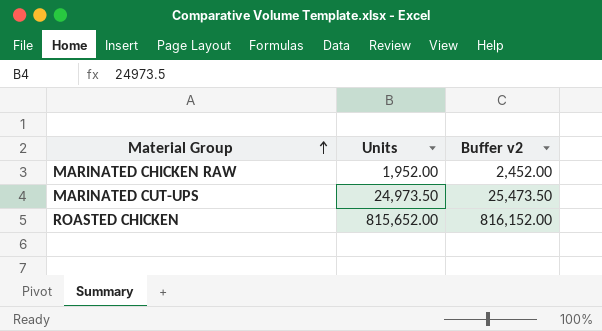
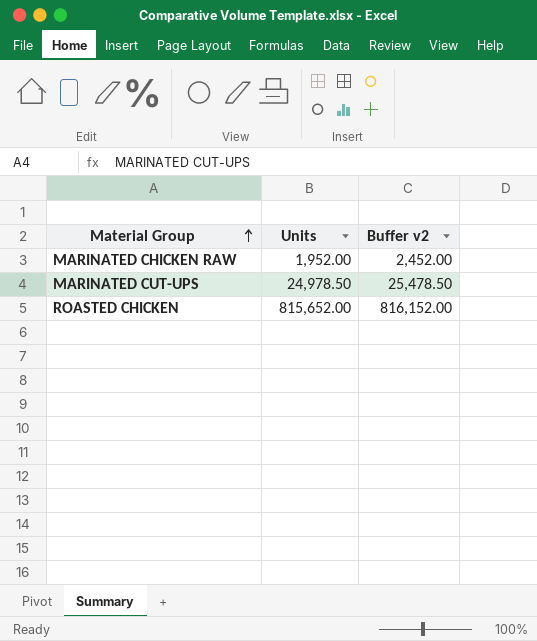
MARINATED CUT-UPS | Units: 24,973.50 -> 24,978.50
MARINATED CUT-UPS | Buffer v2: 25,473.50 -> 25,478.50

